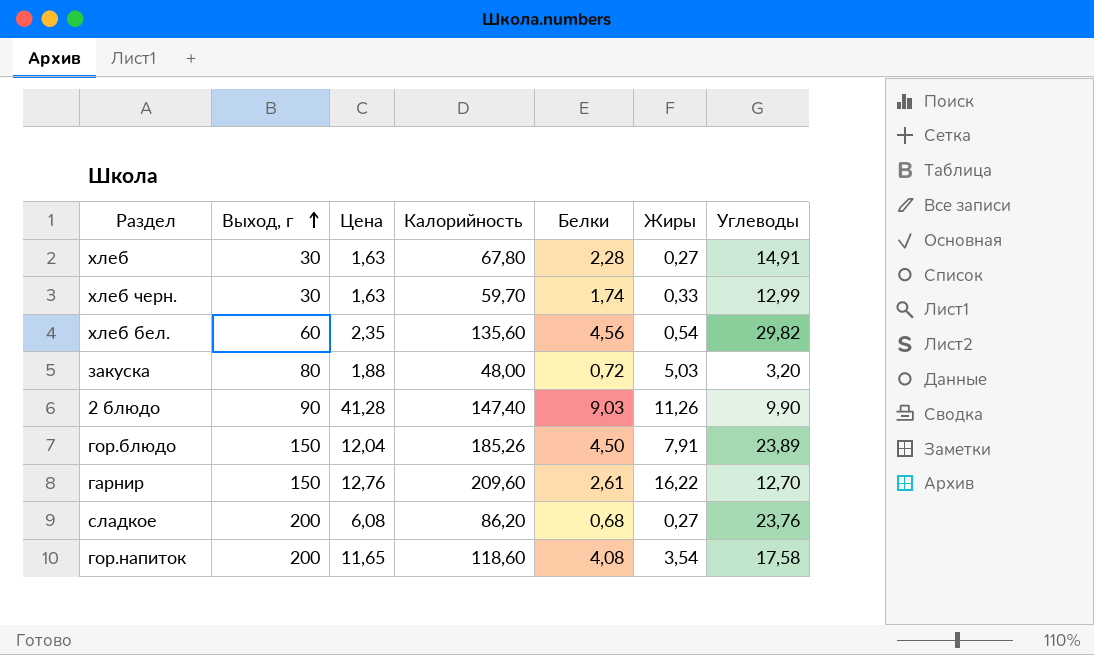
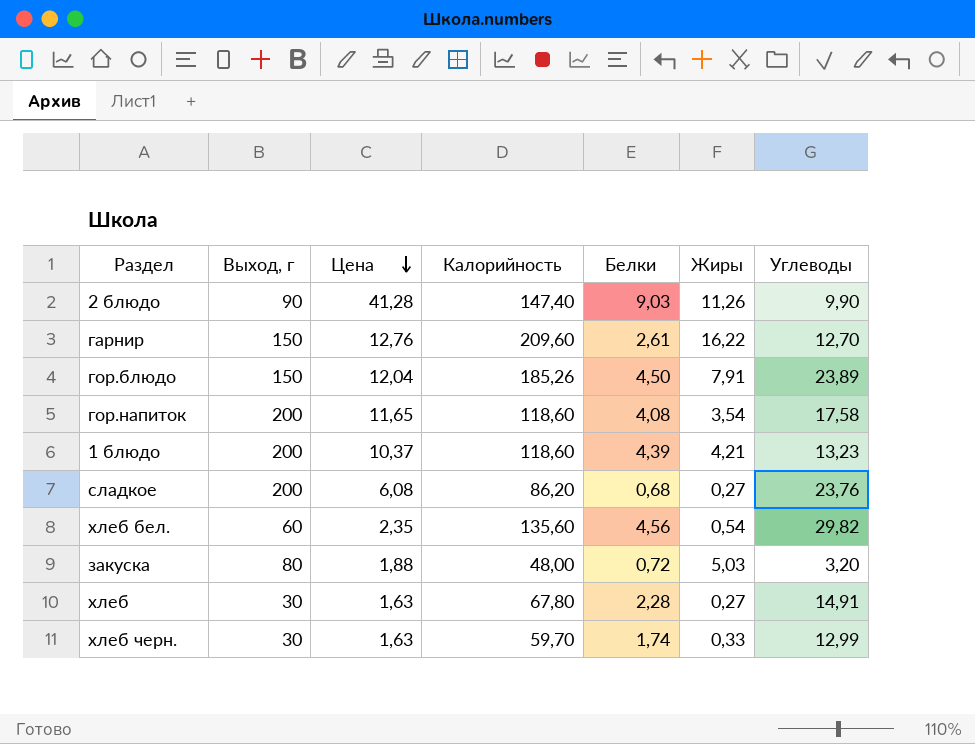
row order: Выход, г ascending -> Цена descending
row 1 блюдо: none -> 200 | 10,37 | 118,60 | 4,39 | 4,21 | 13,23

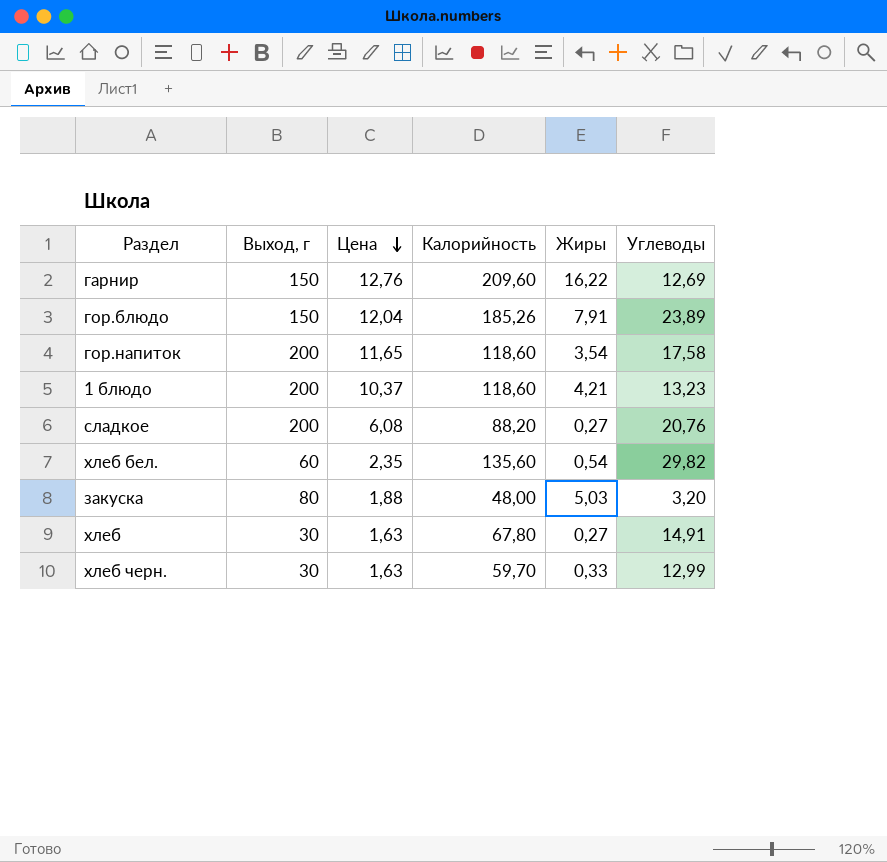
column Белки | position: 5 -> none
row 2 блюдо: 90 | 41,28 | 147,40 | 9,03 | 11,26 | 9,90 -> none
гарнир | Углеводы: 12,70 -> 12,69
сладкое | Калорийность: 86,20 -> 88,20
сладкое | Углеводы: 23,76 -> 20,76

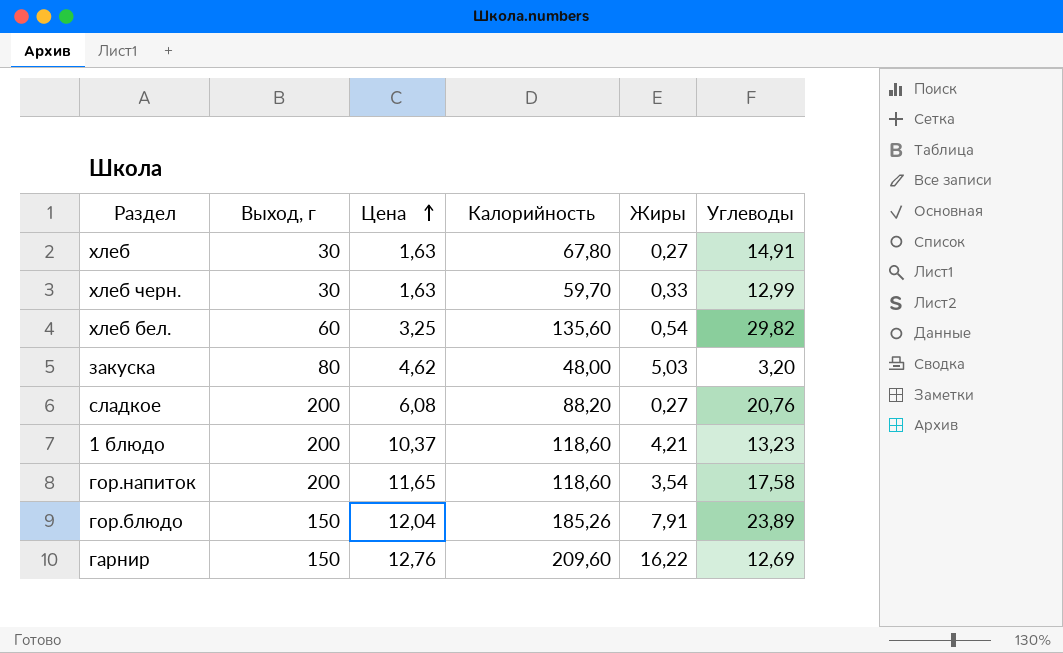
row order: Цена descending -> Цена ascending
хлеб бел. | Цена: 2,35 -> 3,25
закуска | Цена: 1,88 -> 4,62

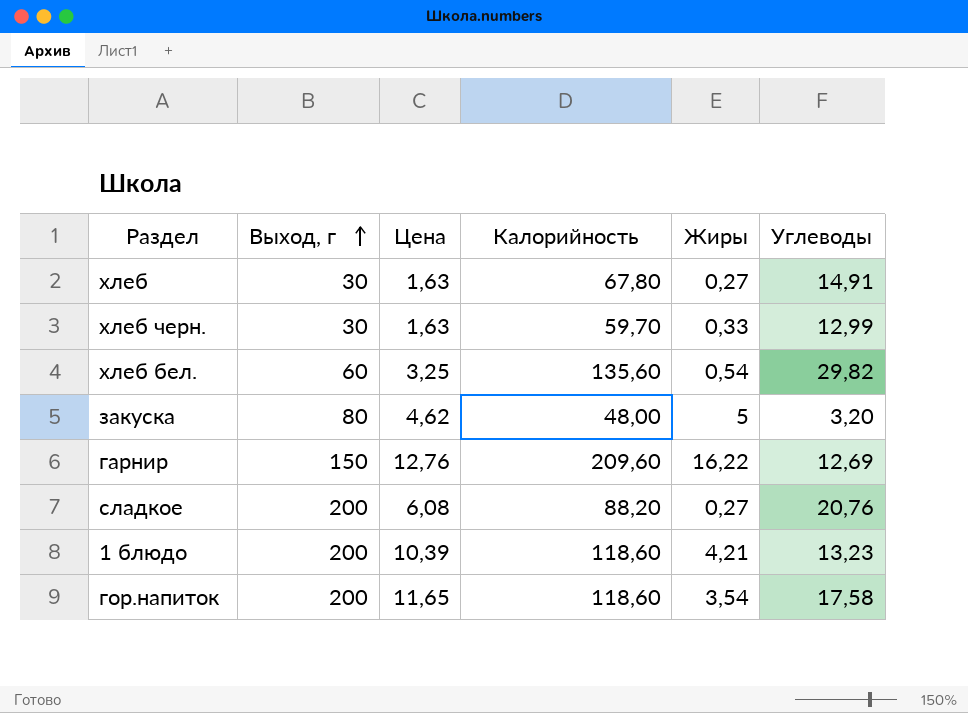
row order: Цена ascending -> Выход, г ascending
row гор.блюдо: 150 | 12,04 | 185,26 | 7,91 | 23,89 -> none
закуска | Жиры: 5,03 -> 5
1 блюдо | Цена: 10,37 -> 10,39

